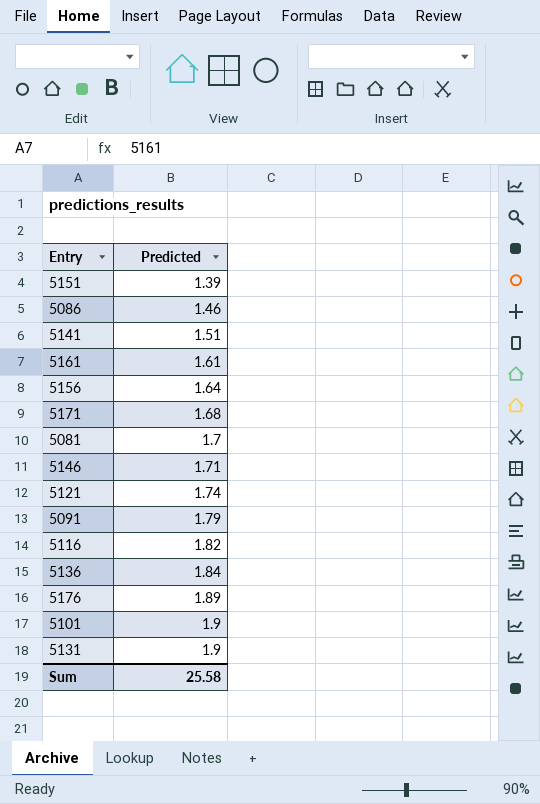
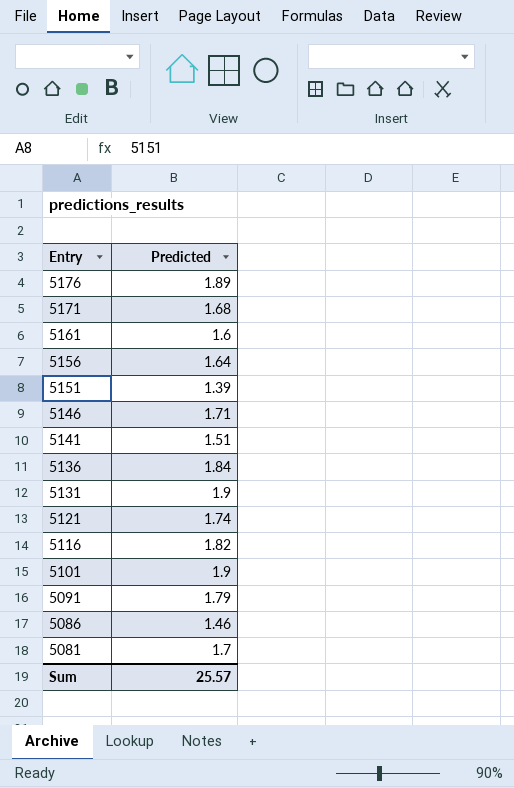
row order: Predicted ascending -> Entry descending
5161 | Predicted: 1.61 -> 1.6
Sum | Predicted: 25.58 -> 25.57

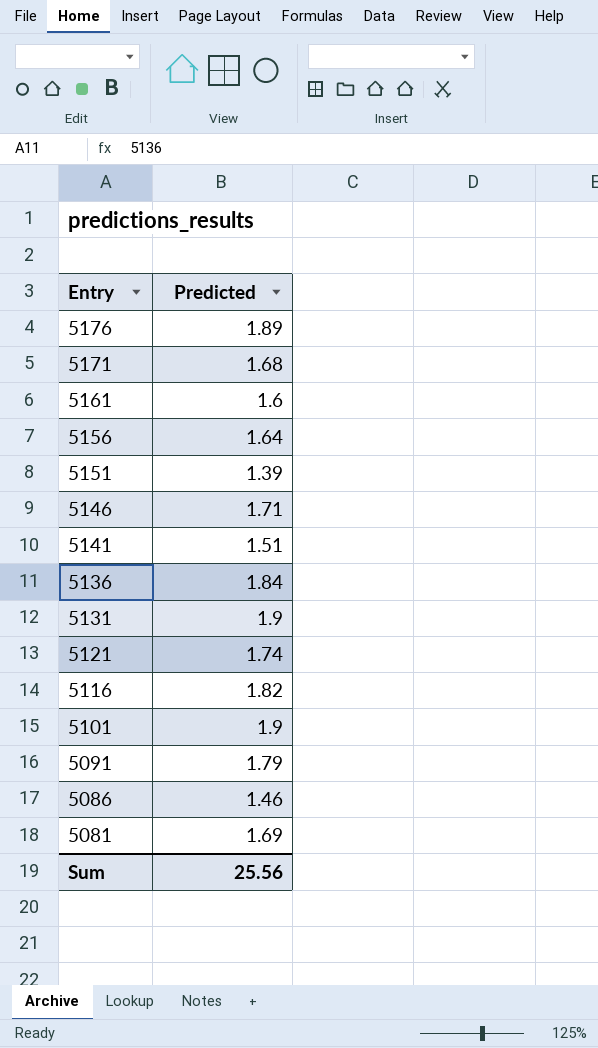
5081 | Predicted: 1.7 -> 1.69
Sum | Predicted: 25.57 -> 25.56

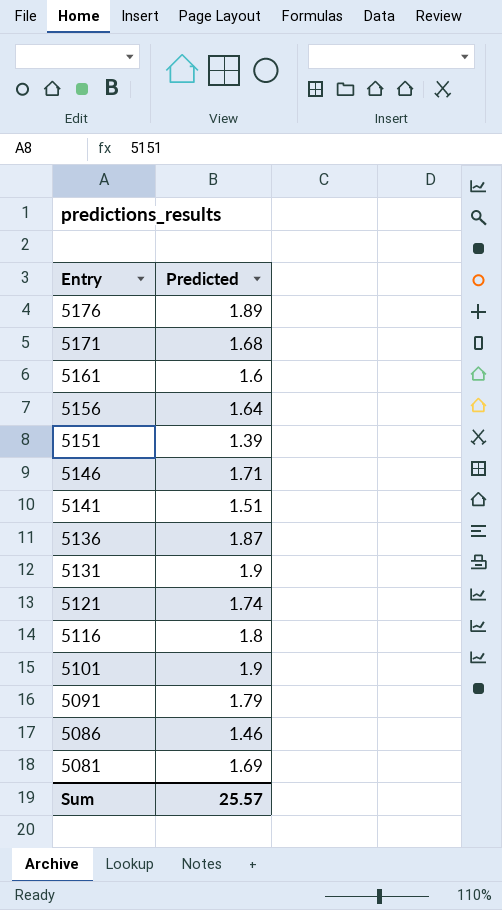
5136 | Predicted: 1.84 -> 1.87
5116 | Predicted: 1.82 -> 1.8
Sum | Predicted: 25.56 -> 25.57

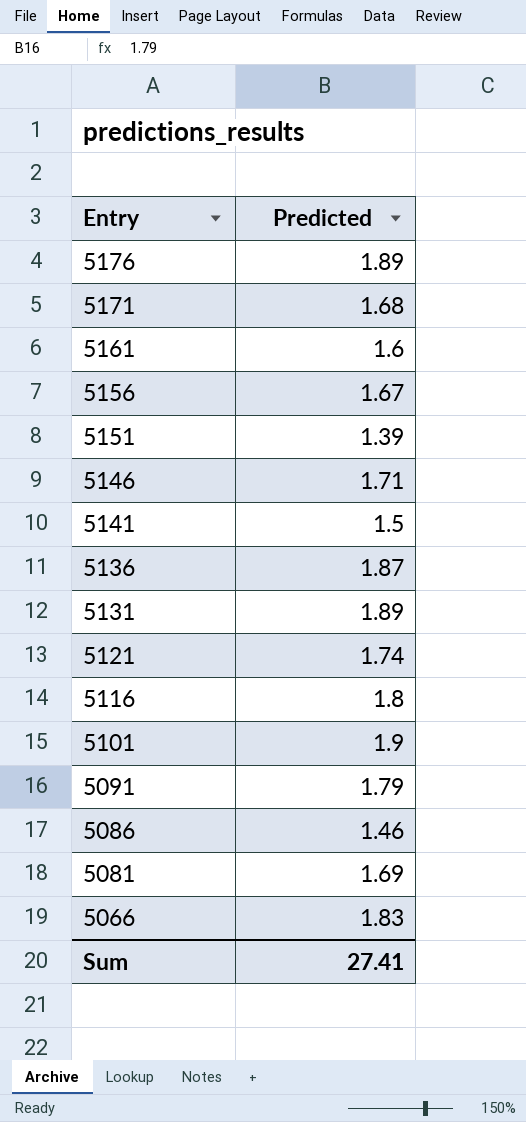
5156 | Predicted: 1.64 -> 1.67
5141 | Predicted: 1.51 -> 1.5
5131 | Predicted: 1.9 -> 1.89
row 5066: none -> 1.83
Sum | Predicted: 25.57 -> 27.41

